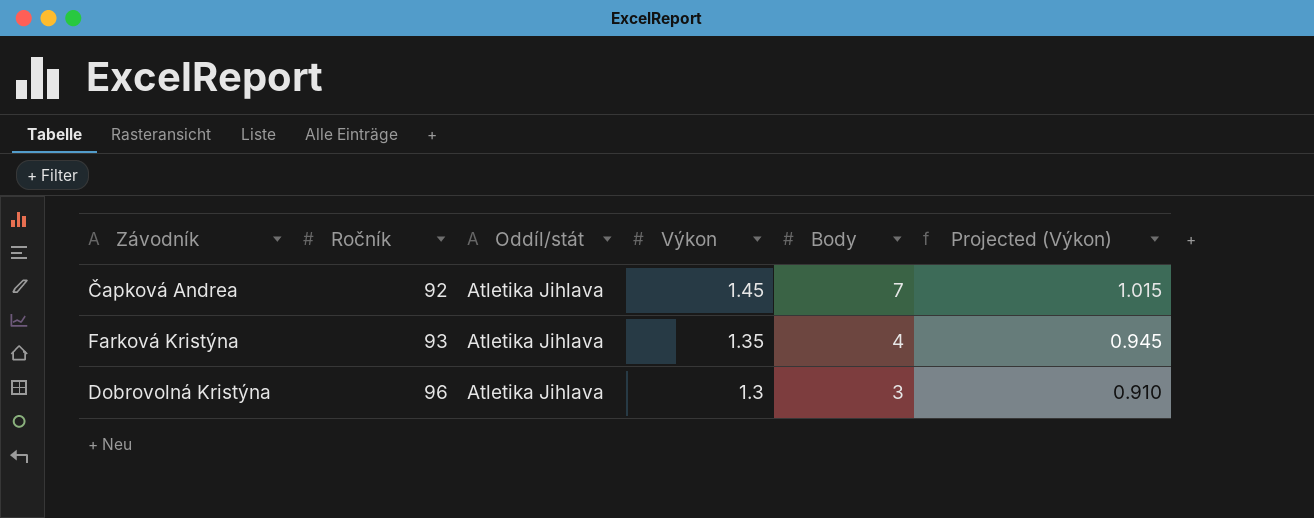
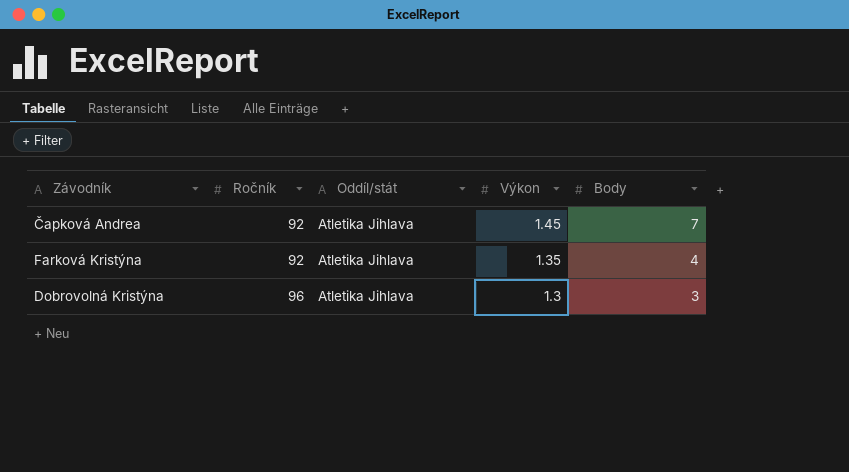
column Projected (Výkon) | formula: [Výkon] * 0.7 -> none
Farková Kristýna | Ročník: 93 -> 92

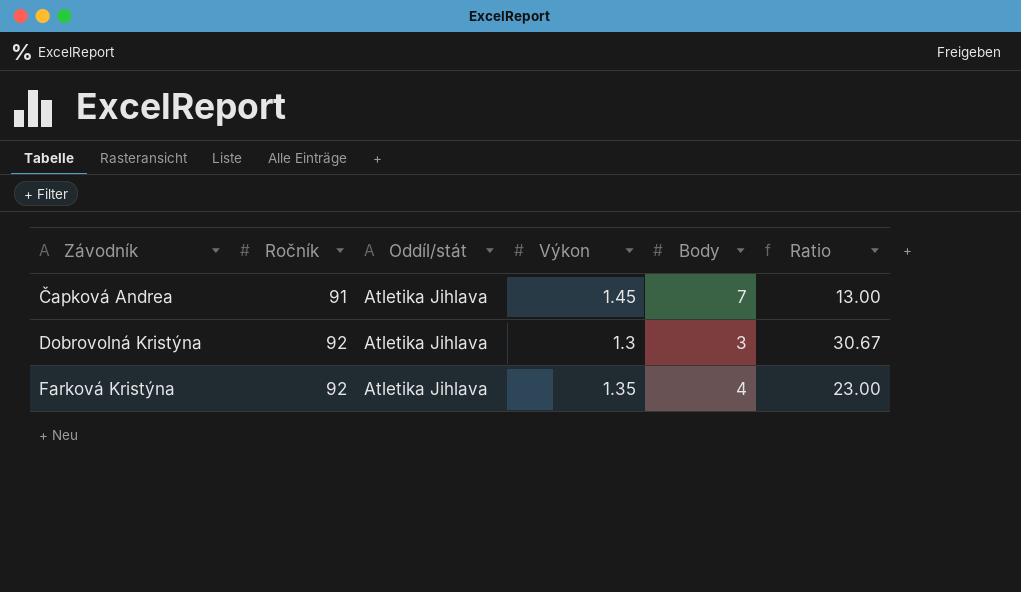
row order: Ročník ascending -> Závodník ascending
column Ratio | formula: none -> [Ročník] / [Body]
Čapková Andrea | Ročník: 92 -> 91
Dobrovolná Kristýna | Ročník: 96 -> 92

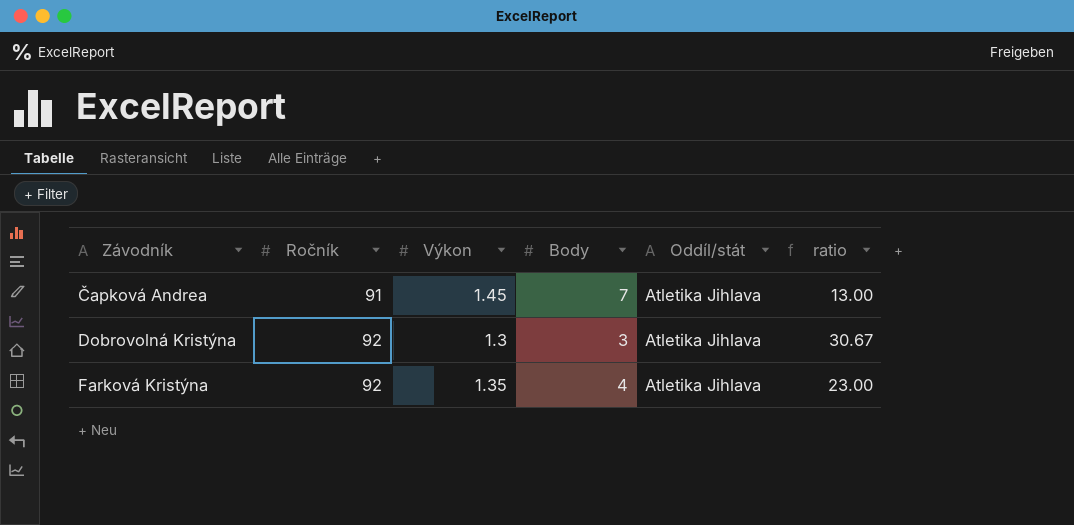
column Oddíl/stát | position: 3 -> 5
column name: Ratio -> ratio

